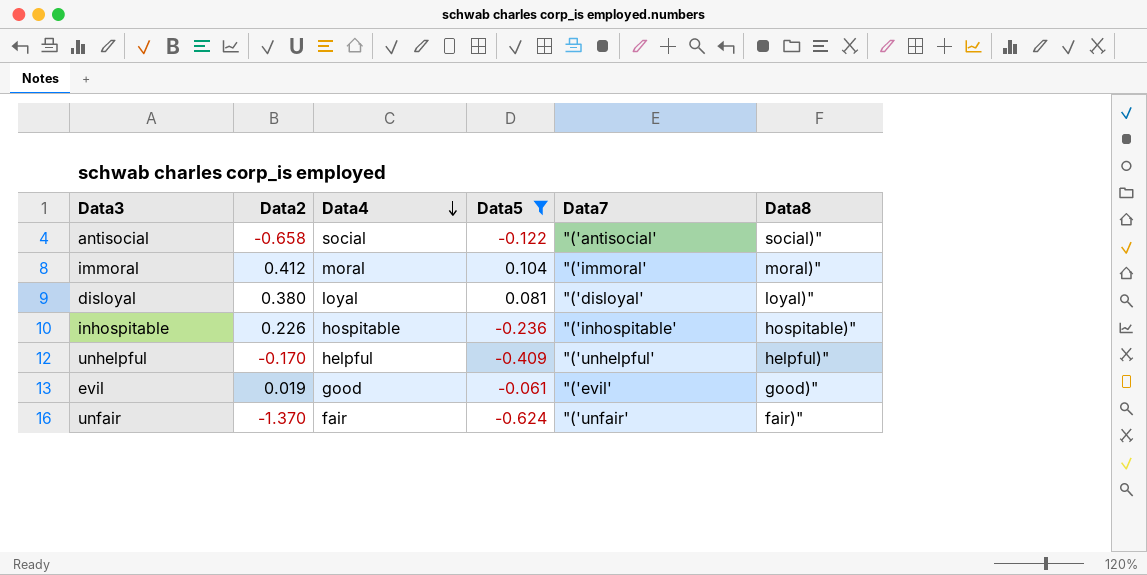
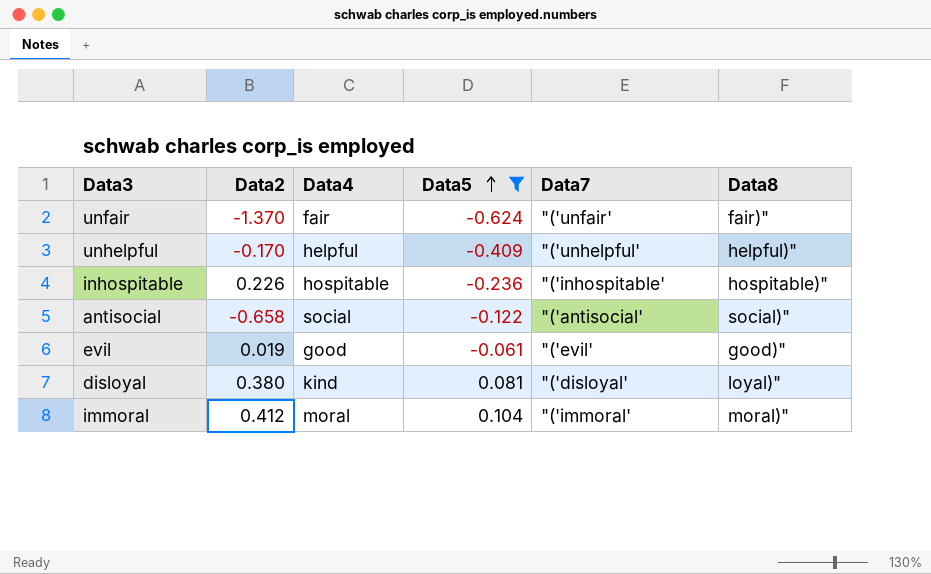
row order: Data4 descending -> Data5 ascending
disloyal | Data4: loyal -> kind

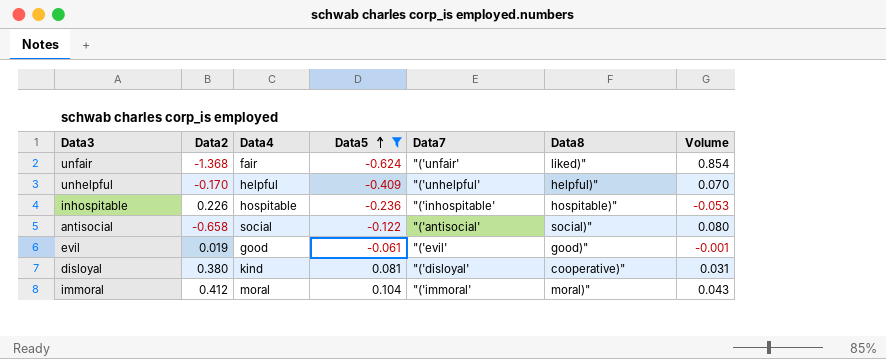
column Volume | formula: none -> [Data2] * [Data5]
unfair | Data2: -1.370 -> -1.368
unfair | Data8: fair)" -> liked)"
disloyal | Data8: loyal)" -> cooperative)"

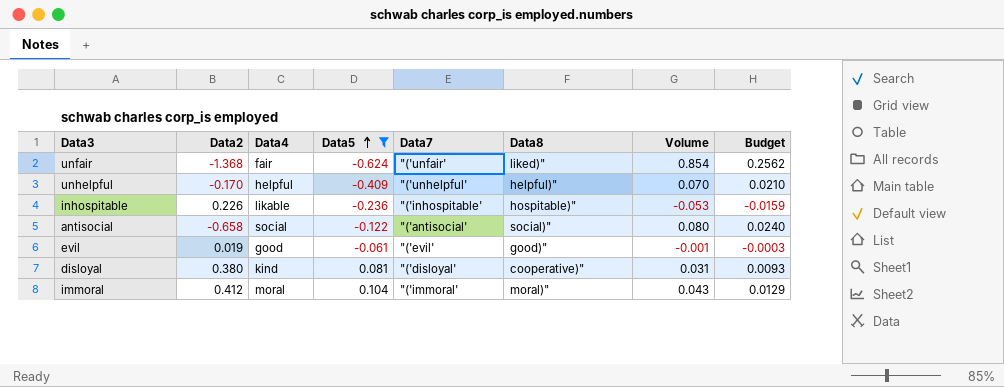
column Budget | formula: none -> [Volume] * 0.3
inhospitable | Data4: hospitable -> likable

